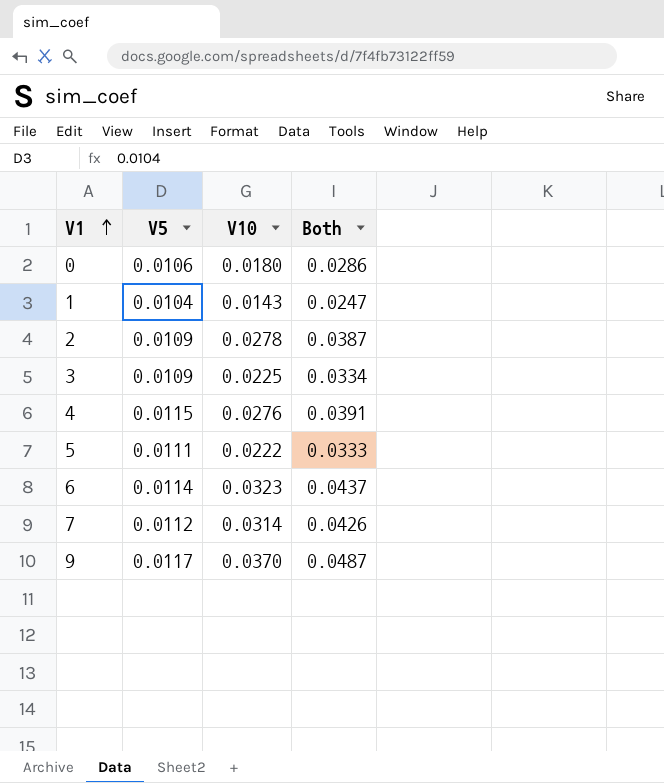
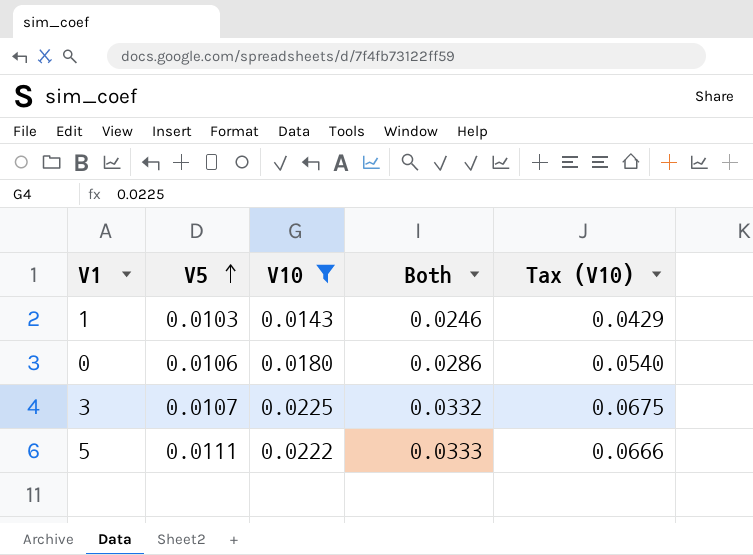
filter: none -> V10 <= 0.0225
row order: V1 ascending -> V5 ascending
column Tax (V10) | formula: none -> [V10] * 3
1 | V5: 0.0104 -> 0.0103
1 | Both: 0.0247 -> 0.0246
3 | V5: 0.0109 -> 0.0107
3 | Both: 0.0334 -> 0.0332

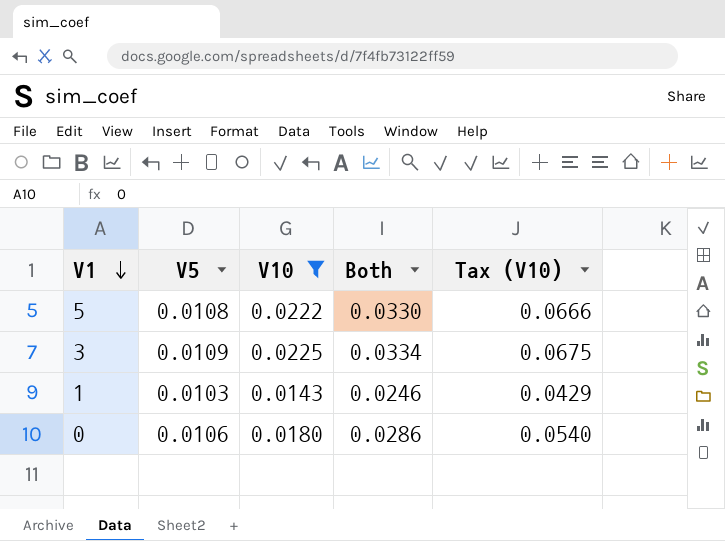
row order: V5 ascending -> V1 descending
5 | V5: 0.0111 -> 0.0108
5 | Both: 0.0333 -> 0.0330
3 | V5: 0.0107 -> 0.0109
3 | Both: 0.0332 -> 0.0334

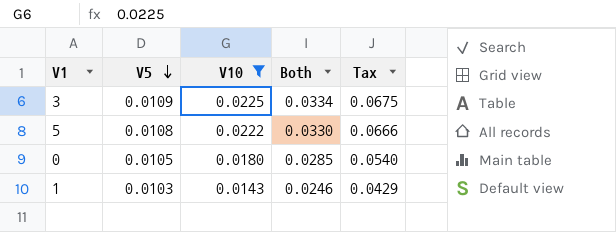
row order: V1 descending -> V5 descending
column name: Tax (V10) -> Tax
0 | V5: 0.0106 -> 0.0105
0 | Both: 0.0286 -> 0.0285

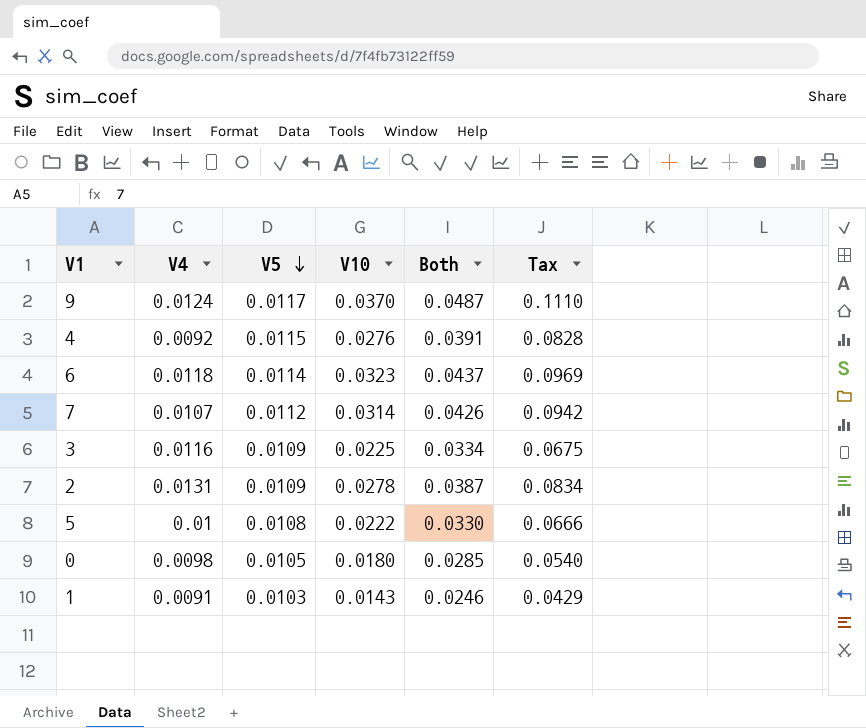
filter: V10 <= 0.0225 -> none
column V4 | position: none -> 2

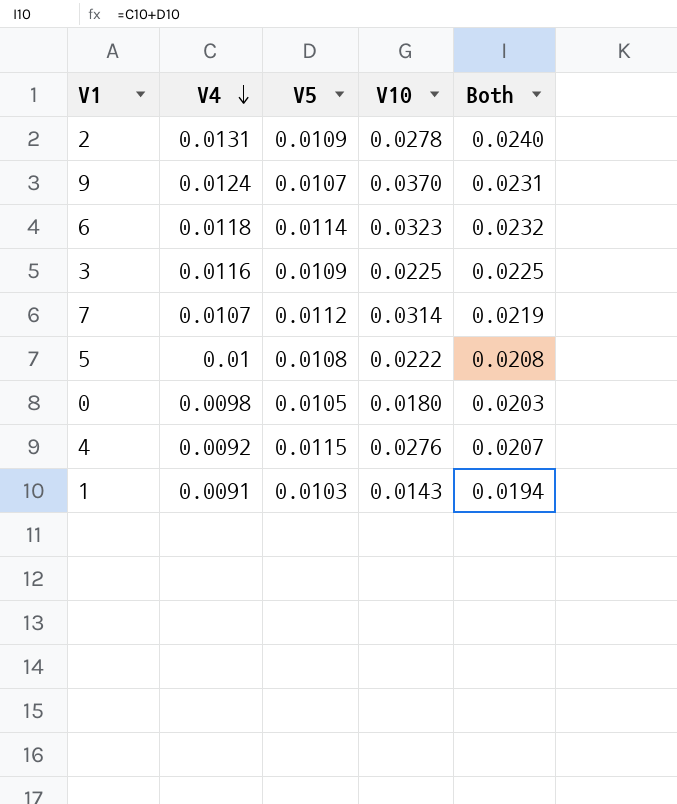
row order: V5 descending -> V4 descending
column Tax | formula: [V10] * 3 -> none
column Both | formula: [V5] + [V10] -> [V4] + [V5]
9 | V5: 0.0117 -> 0.0107

